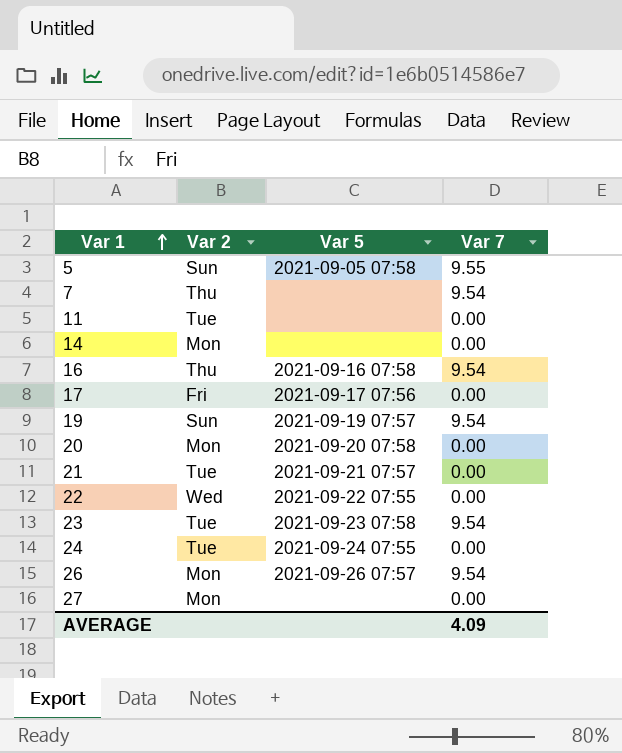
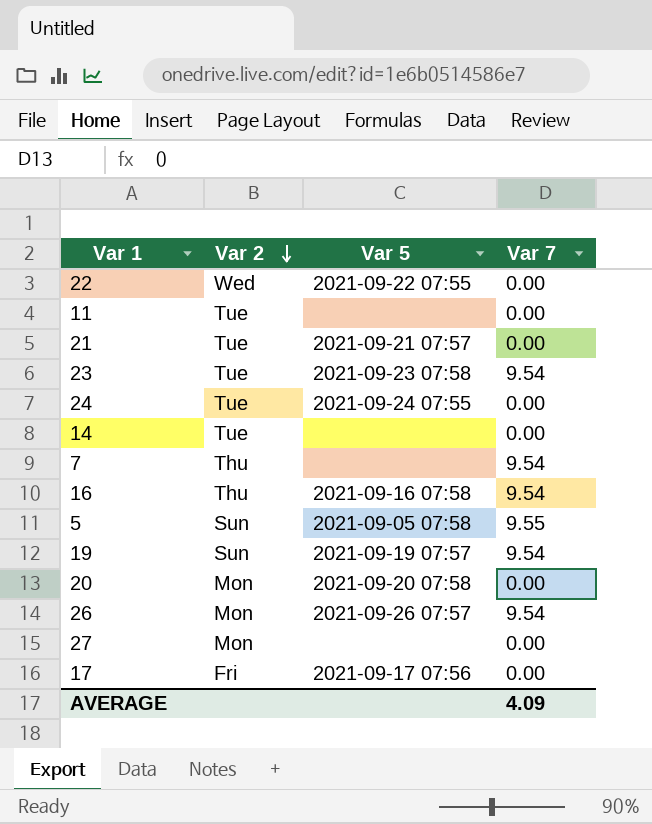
row order: Var 1 ascending -> Var 2 descending
14 | Var 2: Mon -> Tue

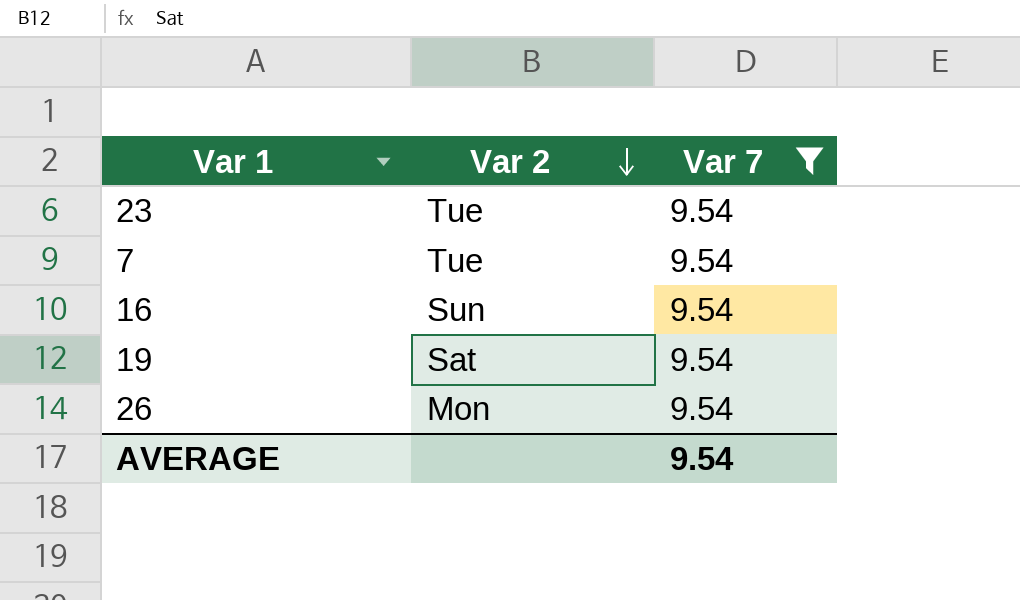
filter: none -> Var 7 = 9.54
column Var 5 | position: 3 -> none
7 | Var 2: Thu -> Tue
16 | Var 2: Thu -> Sun
19 | Var 2: Sun -> Sat
AVERAGE | Var 7: 4.09 -> 9.54

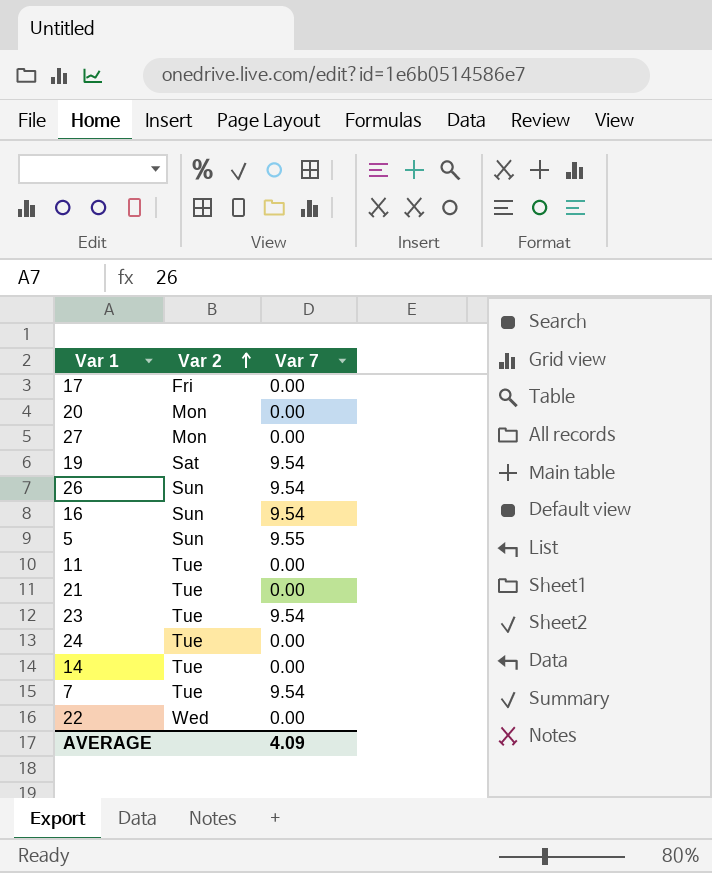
filter: Var 7 = 9.54 -> none
row order: Var 2 descending -> Var 2 ascending
26 | Var 2: Mon -> Sun
AVERAGE | Var 7: 9.54 -> 4.09

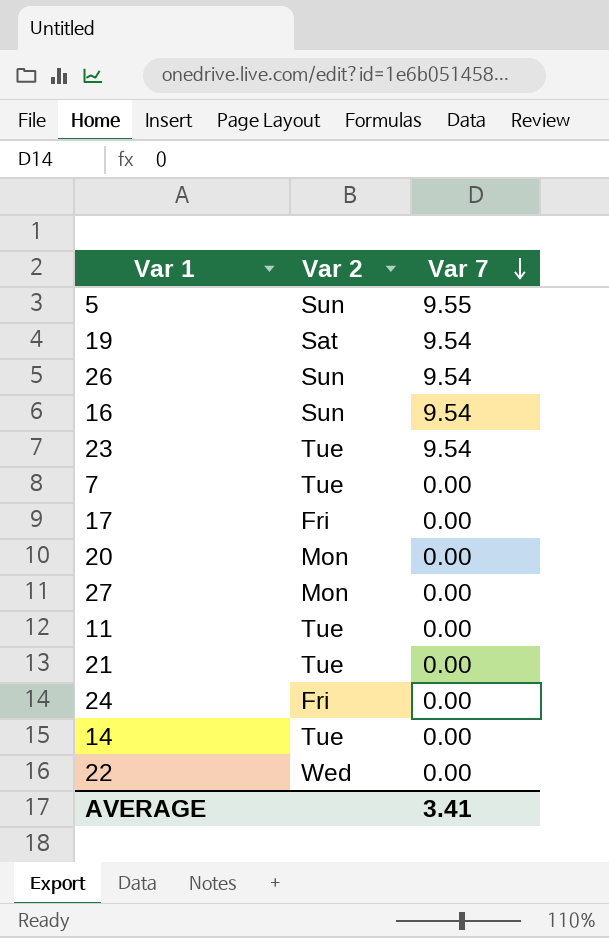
row order: Var 2 ascending -> Var 7 descending
7 | Var 7: 9.54 -> 0.00
24 | Var 2: Tue -> Fri
AVERAGE | Var 7: 4.09 -> 3.41

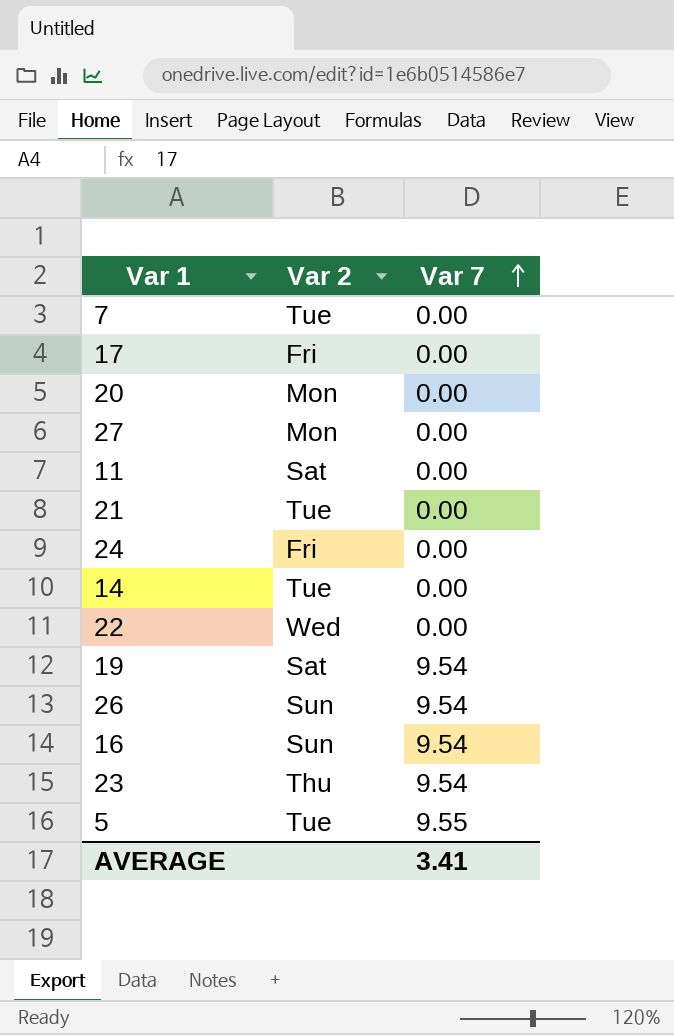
row order: Var 7 descending -> Var 7 ascending
11 | Var 2: Tue -> Sat
23 | Var 2: Tue -> Thu
5 | Var 2: Sun -> Tue

